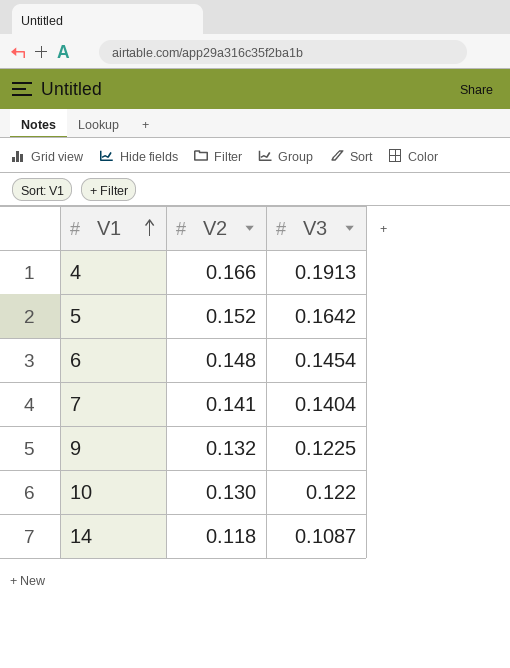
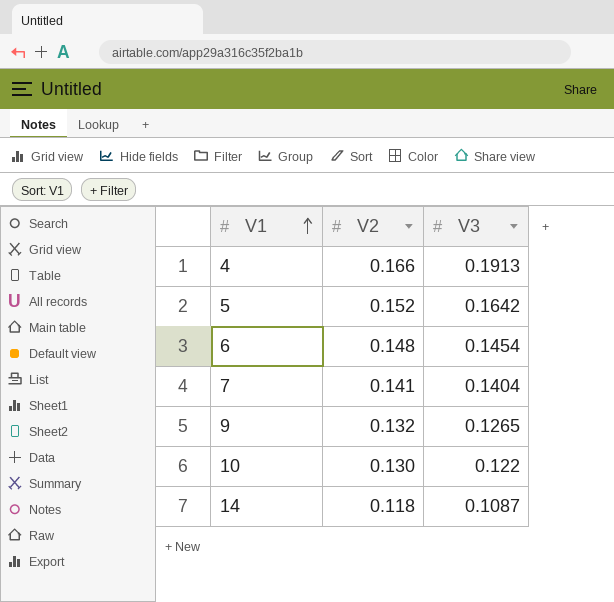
9 | V3: 0.1225 -> 0.1265

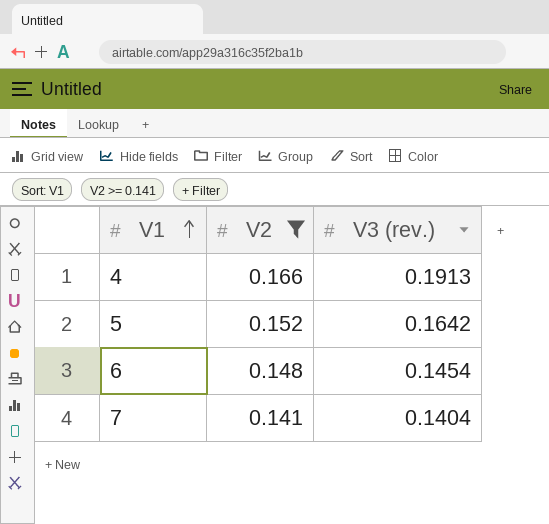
filter: none -> V2 >= 0.141
column name: V3 -> V3 (rev.)

